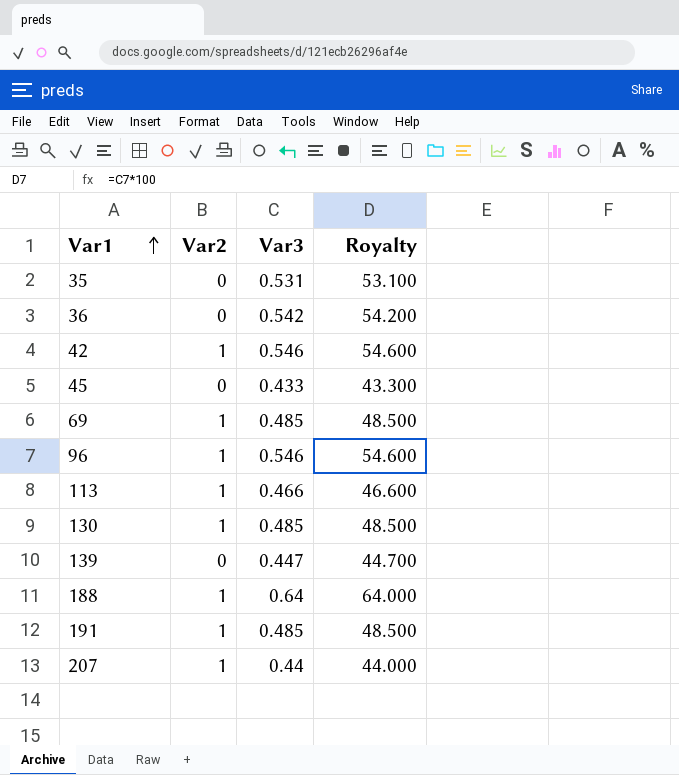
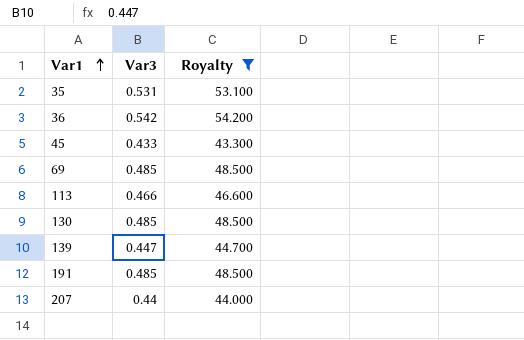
filter: none -> Royalty <= 54.200
column Var2 | position: 2 -> none

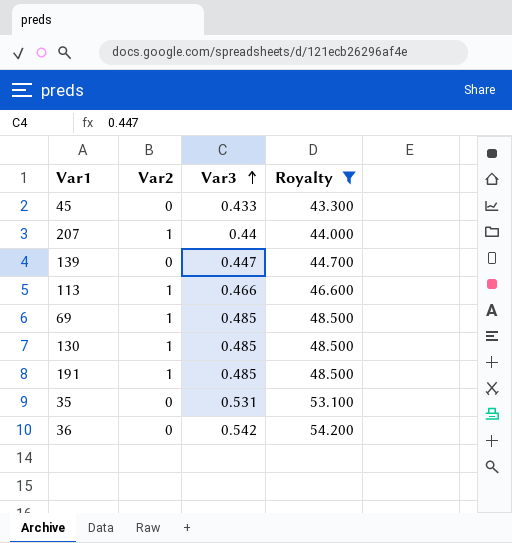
row order: Var1 ascending -> Var3 ascending
column Var2 | position: none -> 2

